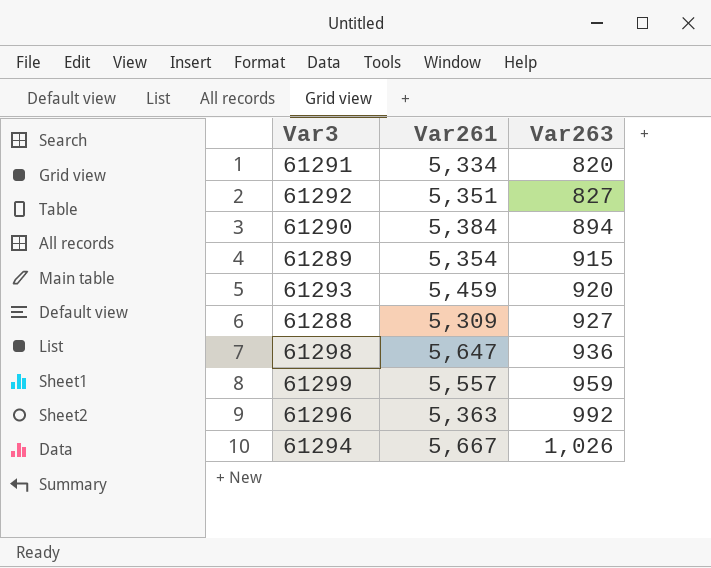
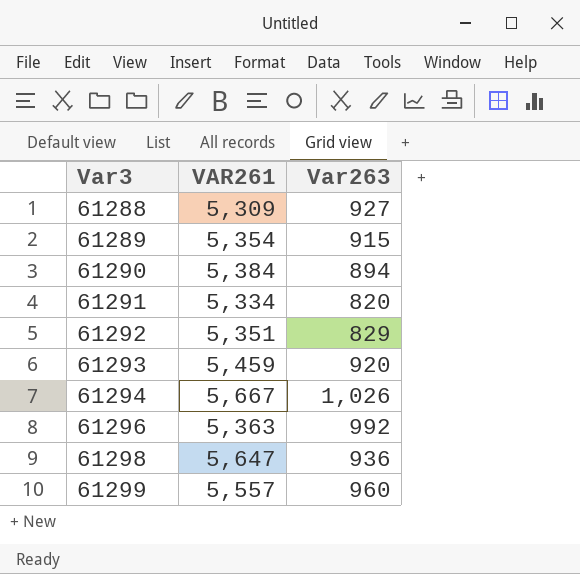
row order: Var263 ascending -> Var3 ascending
column name: Var261 -> VAR261
61292 | Var263: 827 -> 829
61299 | Var263: 959 -> 960

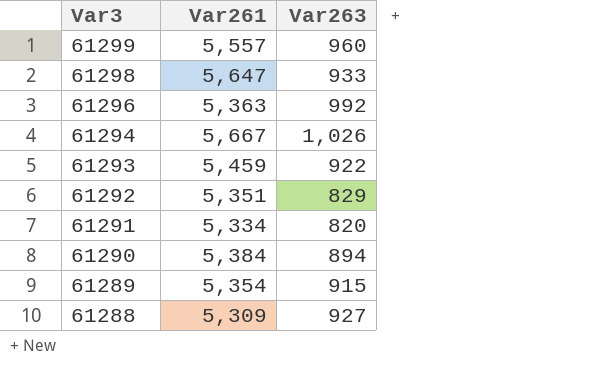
row order: Var3 ascending -> Var3 descending
column name: VAR261 -> Var261
61298 | Var263: 936 -> 933
61293 | Var263: 920 -> 922

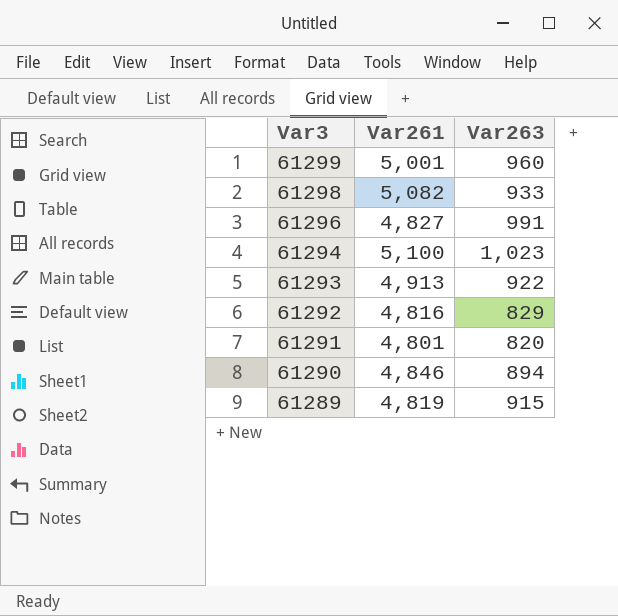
row 61288: 5,309 | 927 -> none
61299 | Var261: 5,557 -> 5,001
61298 | Var261: 5,647 -> 5,082
61296 | Var261: 5,363 -> 4,827
61296 | Var263: 992 -> 991
61294 | Var261: 5,667 -> 5,100
61294 | Var263: 1,026 -> 1,023
61293 | Var261: 5,459 -> 4,913
61292 | Var261: 5,351 -> 4,816
61291 | Var261: 5,334 -> 4,801
61290 | Var261: 5,384 -> 4,846
61289 | Var261: 5,354 -> 4,819

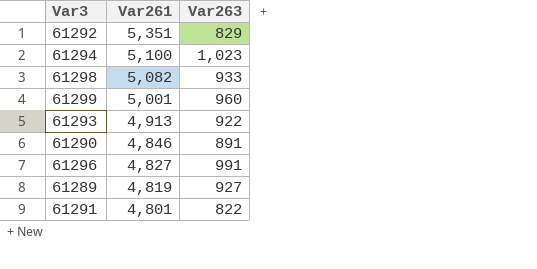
row order: Var3 descending -> Var261 descending
61292 | Var261: 4,816 -> 5,351
61290 | Var263: 894 -> 891
61289 | Var263: 915 -> 927
61291 | Var263: 820 -> 822

